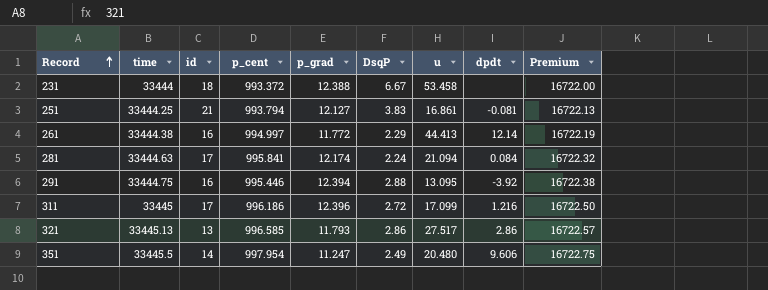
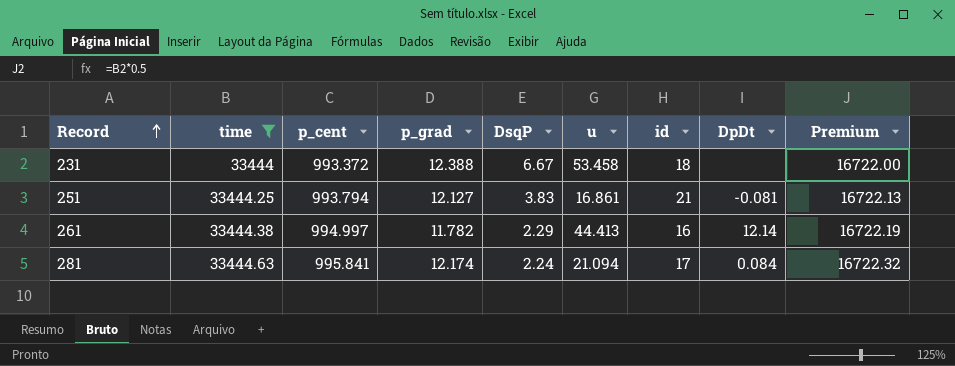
filter: none -> time <= 33444.63
column id | position: 3 -> 7
column name: dpdt -> DpDt
261 | p_grad: 11.772 -> 11.782

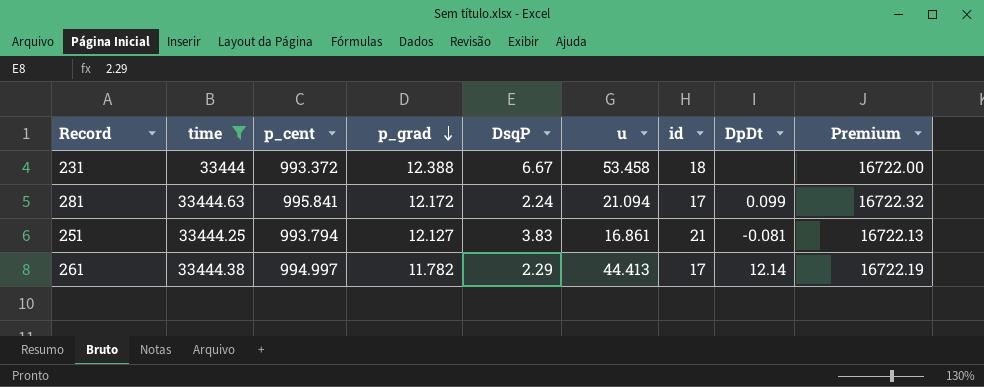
row order: Record ascending -> p_grad descending
281 | p_grad: 12.174 -> 12.172
281 | DpDt: 0.084 -> 0.099
261 | id: 16 -> 17

